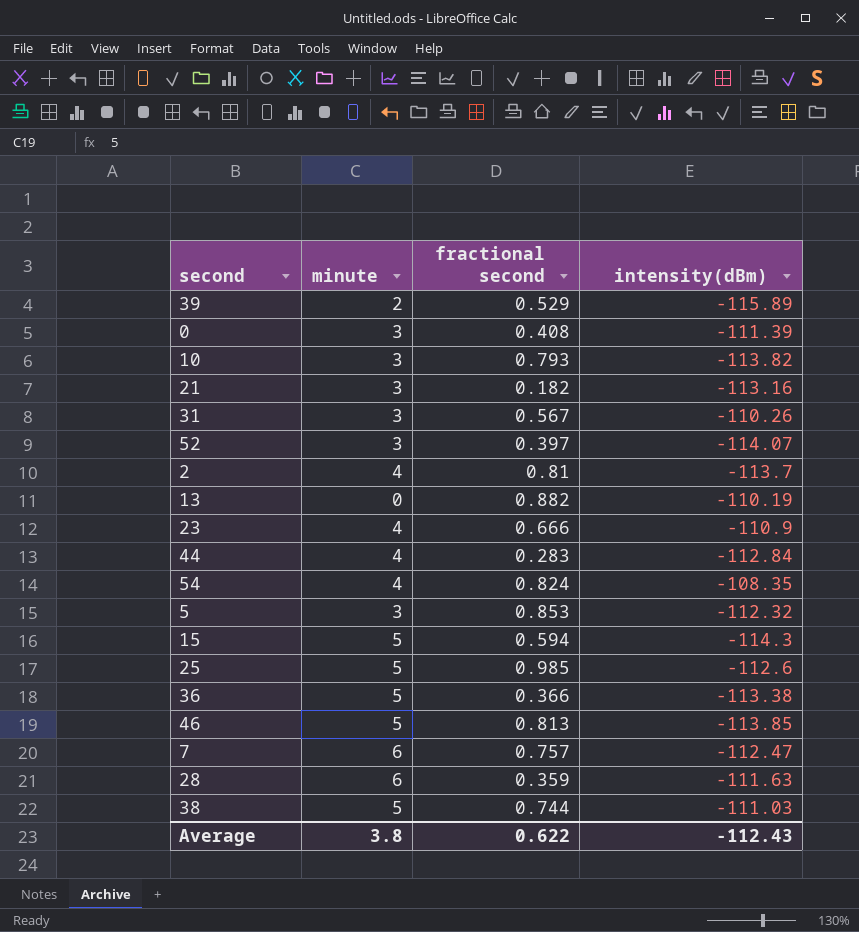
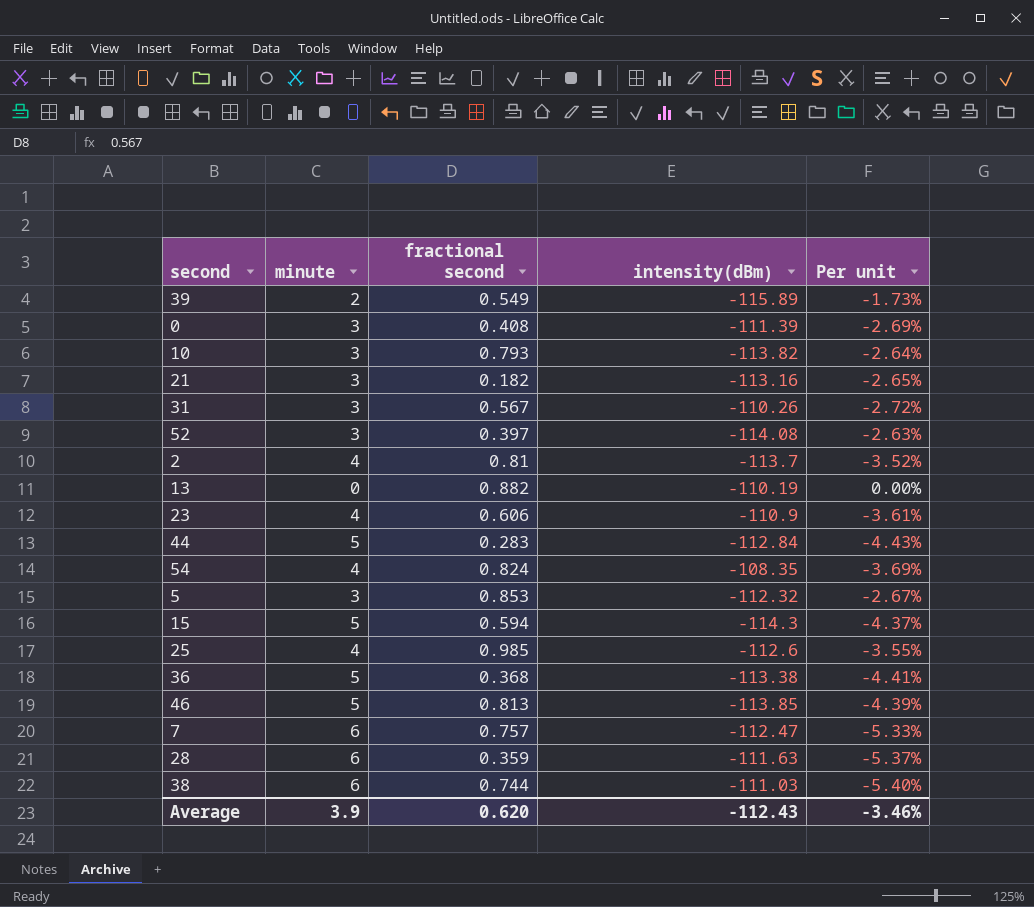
column Per unit | formula: none -> [minute] / [intensity(dBm)]
39 | fractional second: 0.529 -> 0.549
52 | intensity(dBm): -114.07 -> -114.08
23 | fractional second: 0.666 -> 0.606
44 | minute: 4 -> 5
25 | minute: 5 -> 4
36 | fractional second: 0.366 -> 0.368
38 | minute: 5 -> 6
Average | minute: 3.8 -> 3.9
Average | fractional second: 0.622 -> 0.620

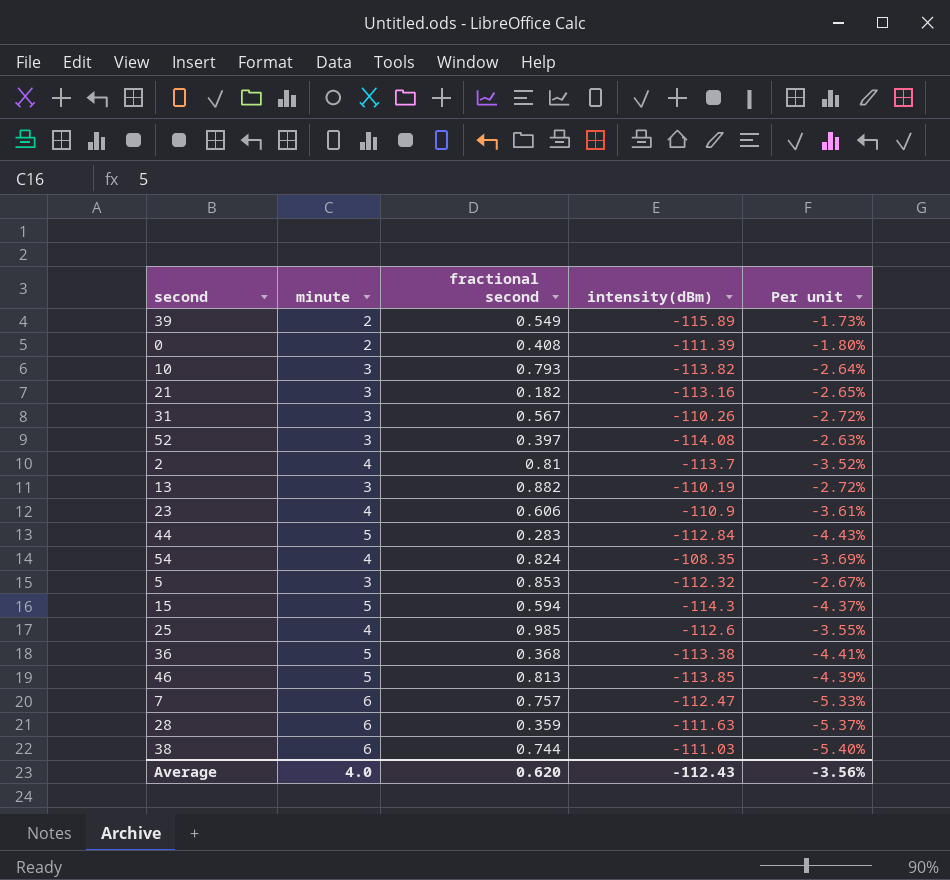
0 | minute: 3 -> 2
0 | Per unit: -2.69% -> -1.80%
13 | minute: 0 -> 3
13 | Per unit: 0.00% -> -2.72%
Average | minute: 3.9 -> 4.0
Average | Per unit: -3.46% -> -3.56%

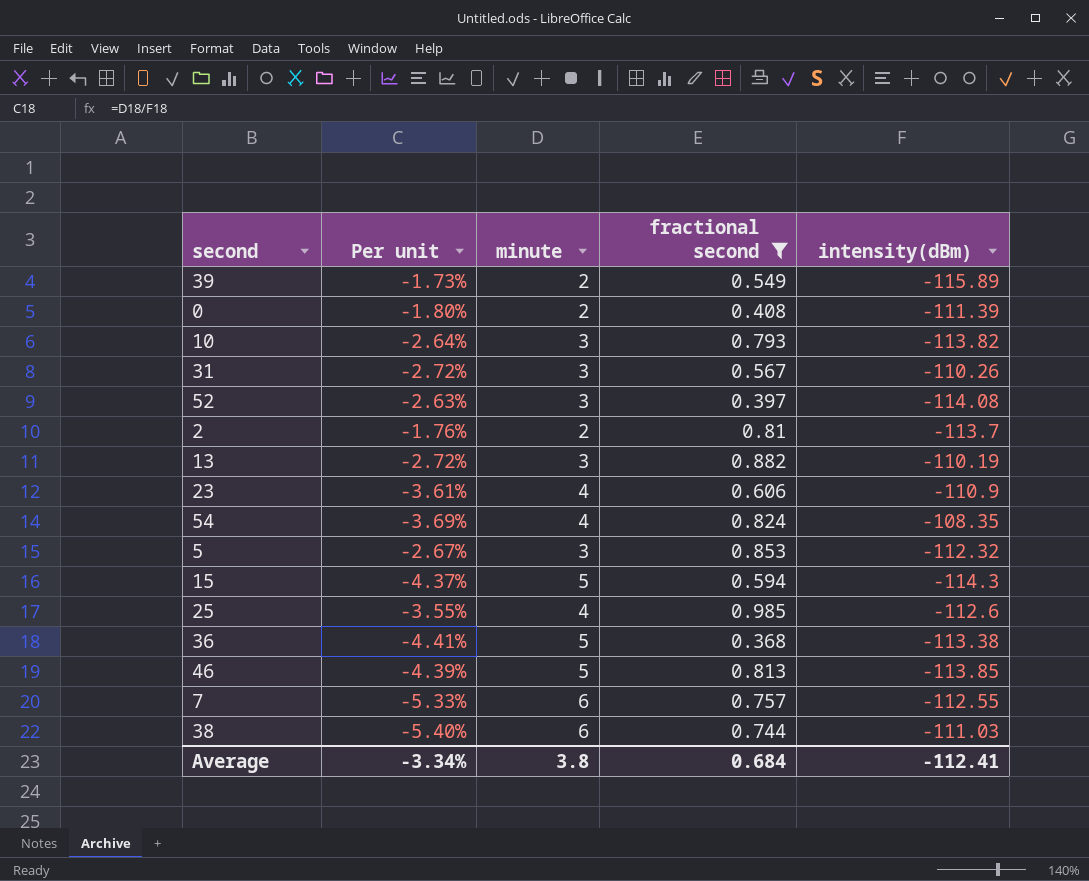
filter: none -> fractional second >= 0.368
column Per unit | position: 5 -> 2
2 | Per unit: -3.52% -> -1.76%
2 | minute: 4 -> 2
7 | intensity(dBm): -112.47 -> -112.55
Average | Per unit: -3.56% -> -3.34%
Average | minute: 4.0 -> 3.8
Average | fractional second: 0.620 -> 0.684
Average | intensity(dBm): -112.43 -> -112.41

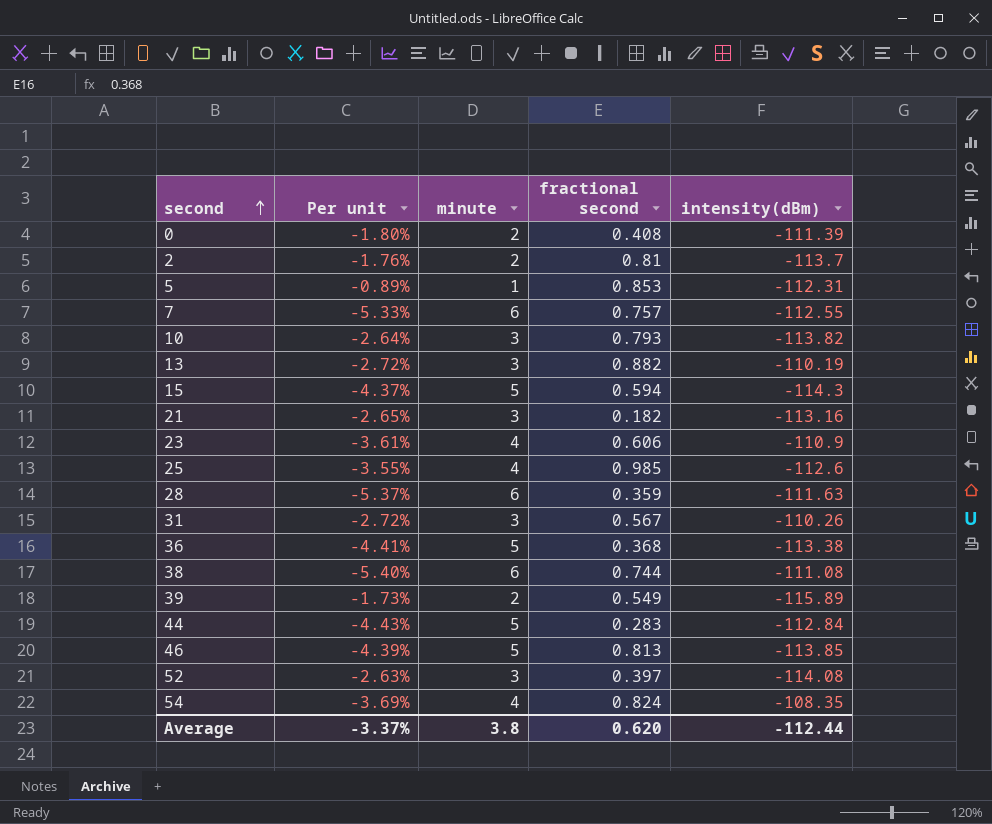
filter: fractional second >= 0.368 -> none
row order: none -> second ascending
5 | Per unit: -2.67% -> -0.89%
5 | minute: 3 -> 1
5 | intensity(dBm): -112.32 -> -112.31
38 | intensity(dBm): -111.03 -> -111.08
Average | Per unit: -3.34% -> -3.37%
Average | fractional second: 0.684 -> 0.620
Average | intensity(dBm): -112.41 -> -112.44

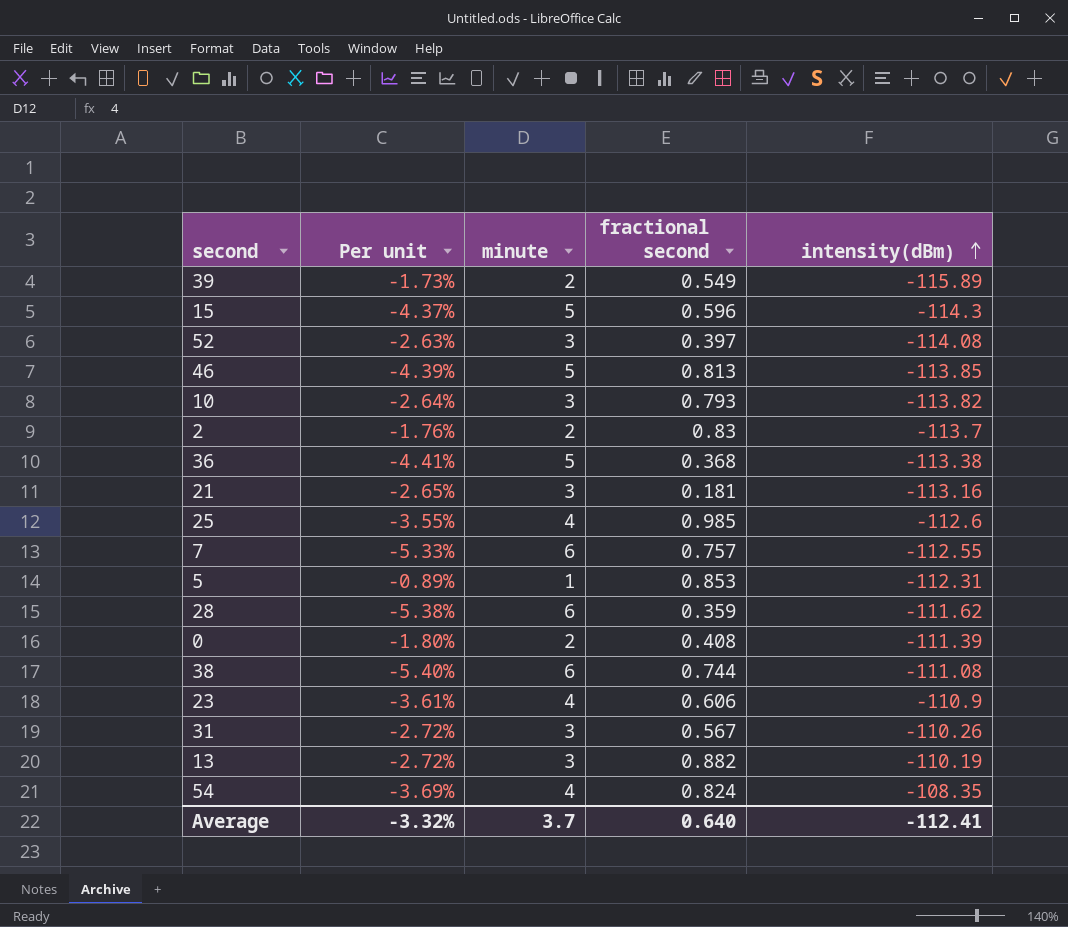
row order: second ascending -> intensity(dBm) ascending
row 44: -4.43% | 5 | 0.283 | -112.84 -> none
15 | fractional second: 0.594 -> 0.596
2 | fractional second: 0.81 -> 0.83
21 | fractional second: 0.182 -> 0.181
28 | Per unit: -5.37% -> -5.38%
28 | intensity(dBm): -111.63 -> -111.62
Average | Per unit: -3.37% -> -3.32%
Average | minute: 3.8 -> 3.7
Average | fractional second: 0.620 -> 0.640
Average | intensity(dBm): -112.44 -> -112.41

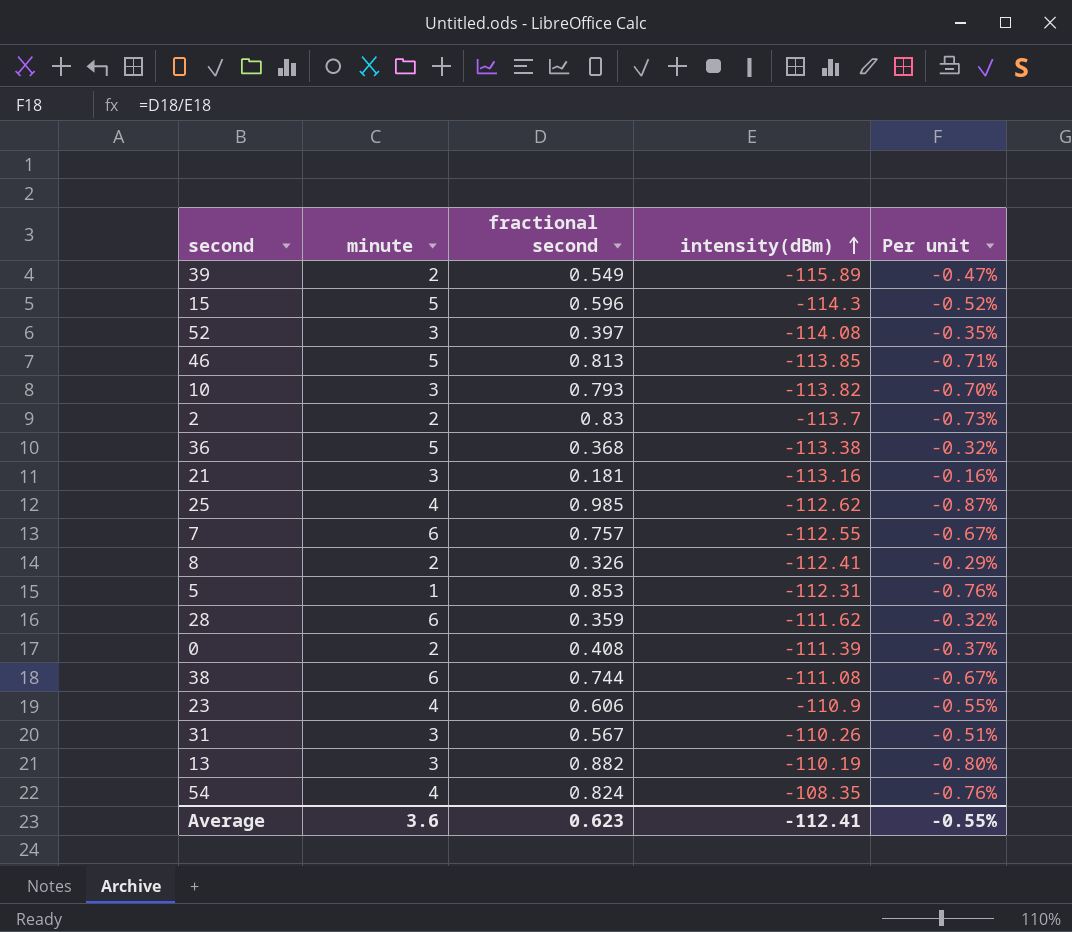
column Per unit | formula: [minute] / [intensity(dBm)] -> [fractional second] / [intensity(dBm)]
column Per unit | position: 2 -> 5
25 | intensity(dBm): -112.6 -> -112.62
row 8: none -> 2 | 0.326 | -112.41 | -0.29%
Average | minute: 3.7 -> 3.6
Average | fractional second: 0.640 -> 0.623
Average | Per unit: -3.32% -> -0.55%

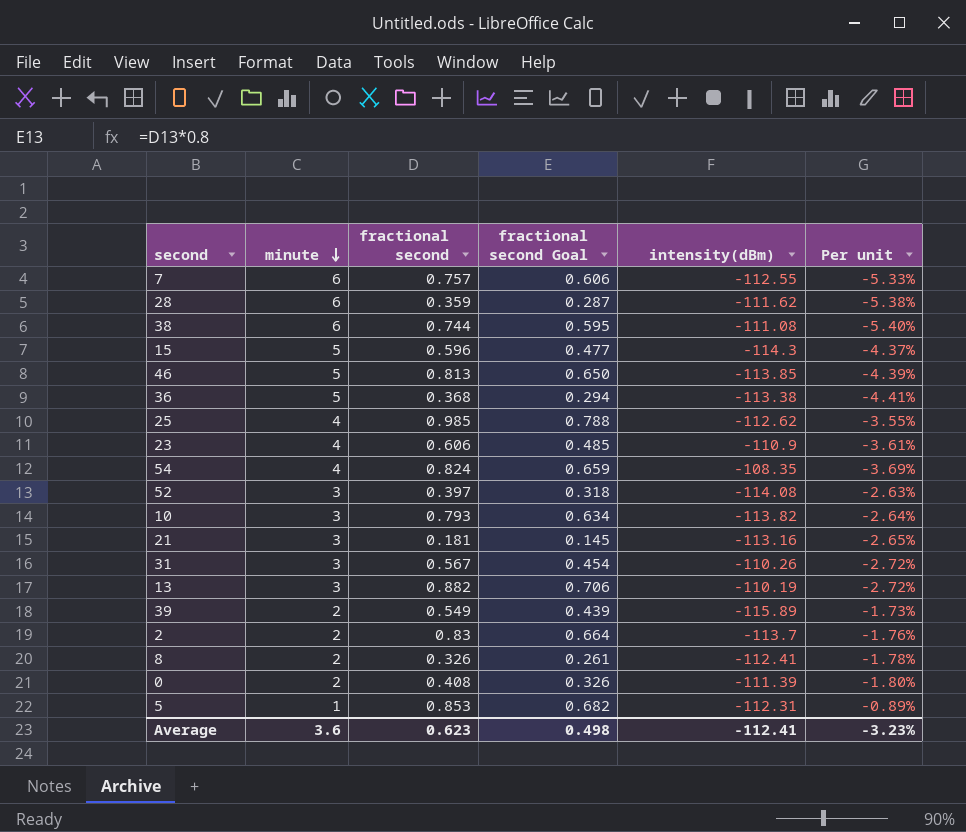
row order: intensity(dBm) ascending -> minute descending
column fractional second Goal | formula: none -> [fractional second] * 0.8
column Per unit | formula: [fractional second] / [intensity(dBm)] -> [minute] / [intensity(dBm)]
Average | Per unit: -0.55% -> -3.23%

